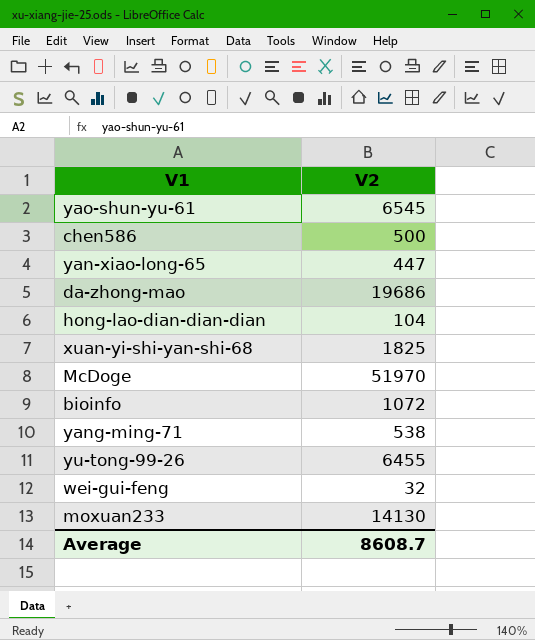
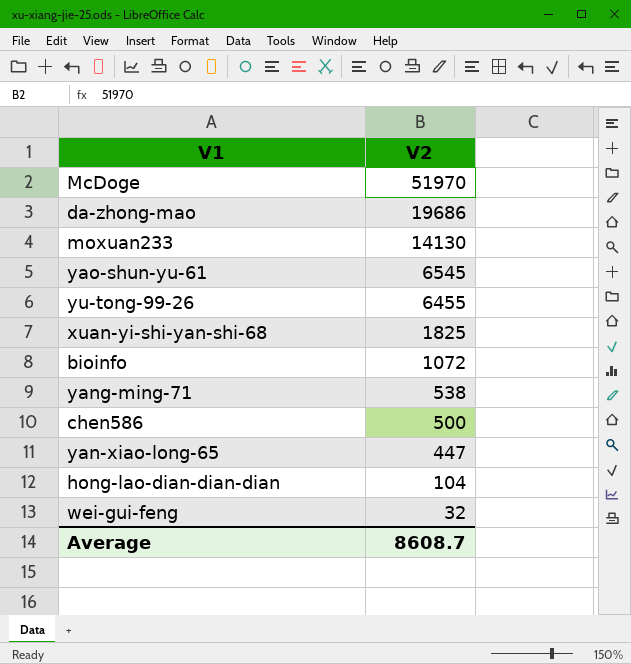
row order: none -> V2 descending

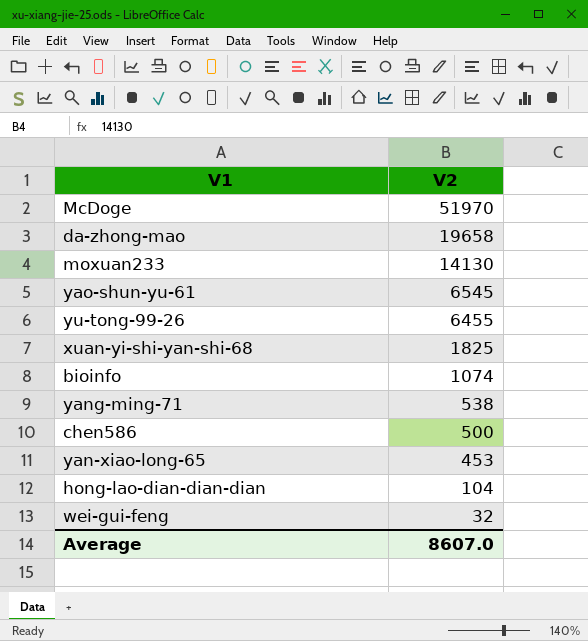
da-zhong-mao | V2: 19686 -> 19658
bioinfo | V2: 1072 -> 1074
yan-xiao-long-65 | V2: 447 -> 453
Average | V2: 8608.7 -> 8607.0

